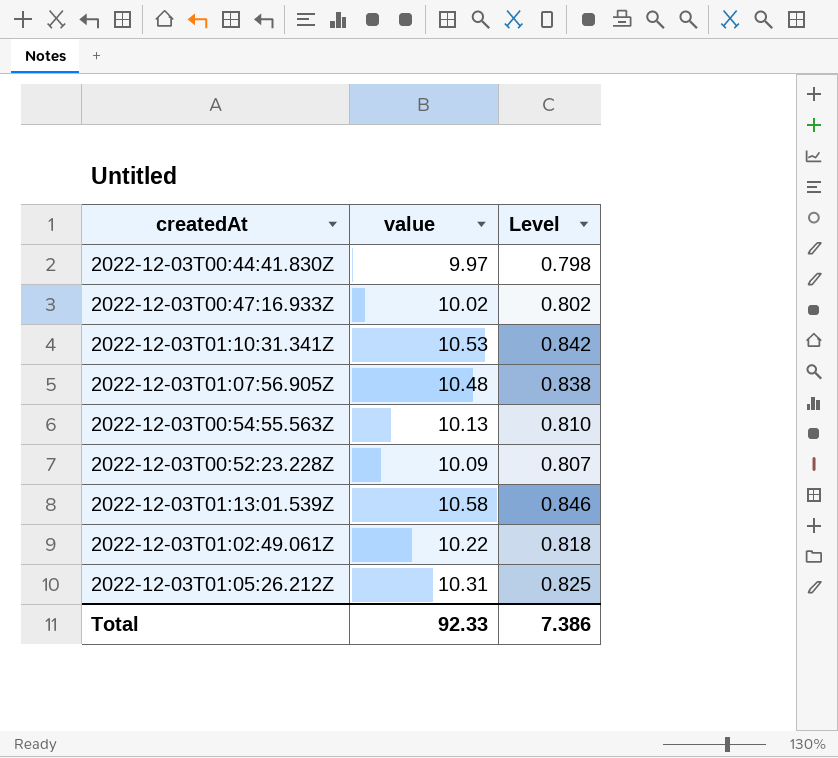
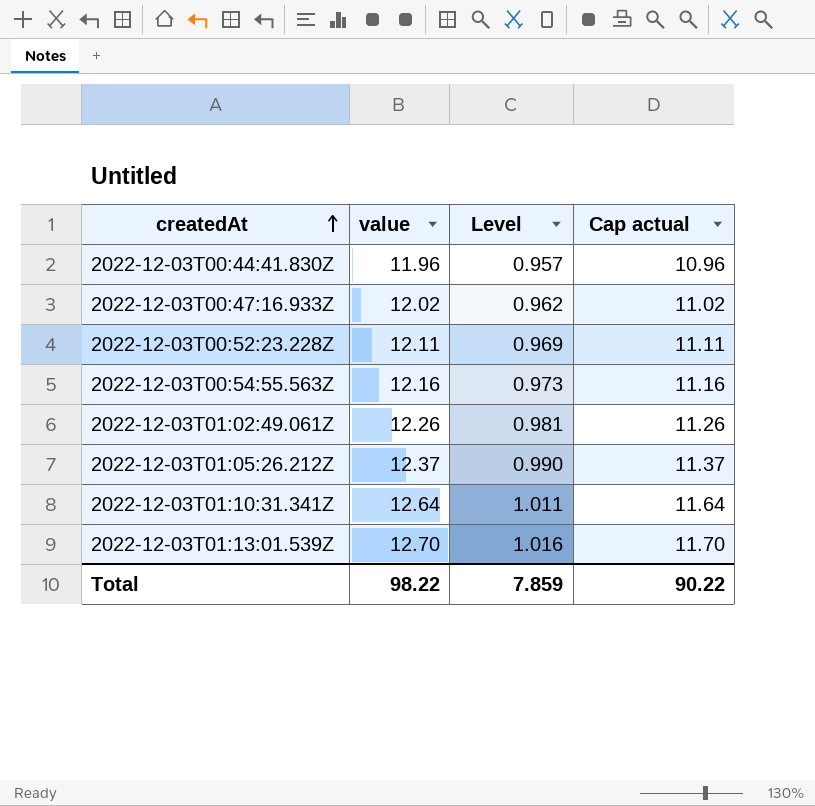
row order: none -> createdAt ascending
column Cap actual | formula: none -> [value] - 1
row 2022-12-03T01:07:56.905Z: 10.48 | 0.838 -> none
2022-12-03T00:44:41.830Z | value: 9.97 -> 11.96
2022-12-03T00:44:41.830Z | Level: 0.798 -> 0.957
2022-12-03T00:47:16.933Z | value: 10.02 -> 12.02
2022-12-03T00:47:16.933Z | Level: 0.802 -> 0.962
2022-12-03T00:52:23.228Z | value: 10.09 -> 12.11
2022-12-03T00:52:23.228Z | Level: 0.807 -> 0.969
2022-12-03T00:54:55.563Z | value: 10.13 -> 12.16
2022-12-03T00:54:55.563Z | Level: 0.810 -> 0.973
2022-12-03T01:02:49.061Z | value: 10.22 -> 12.26
2022-12-03T01:02:49.061Z | Level: 0.818 -> 0.981
2022-12-03T01:05:26.212Z | value: 10.31 -> 12.37
2022-12-03T01:05:26.212Z | Level: 0.825 -> 0.990
2022-12-03T01:10:31.341Z | value: 10.53 -> 12.64
2022-12-03T01:10:31.341Z | Level: 0.842 -> 1.011
2022-12-03T01:13:01.539Z | value: 10.58 -> 12.70
2022-12-03T01:13:01.539Z | Level: 0.846 -> 1.016
Total | value: 92.33 -> 98.22
Total | Level: 7.386 -> 7.859

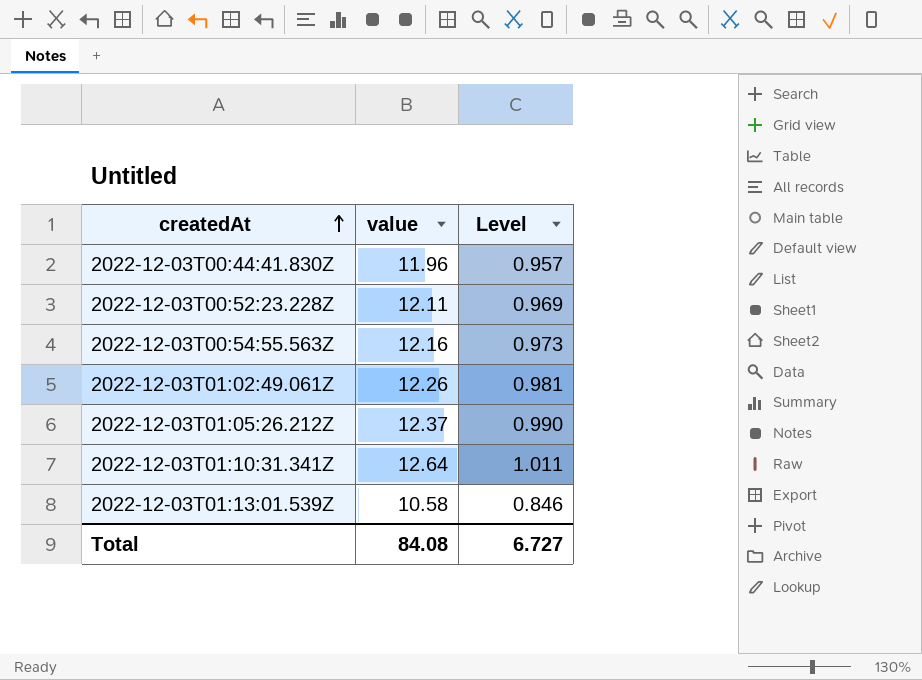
column Cap actual | formula: [value] - 1 -> none
row 2022-12-03T00:47:16.933Z: 12.02 | 0.962 | 11.02 -> none
2022-12-03T01:13:01.539Z | value: 12.70 -> 10.58
2022-12-03T01:13:01.539Z | Level: 1.016 -> 0.846
Total | value: 98.22 -> 84.08
Total | Level: 7.859 -> 6.727

